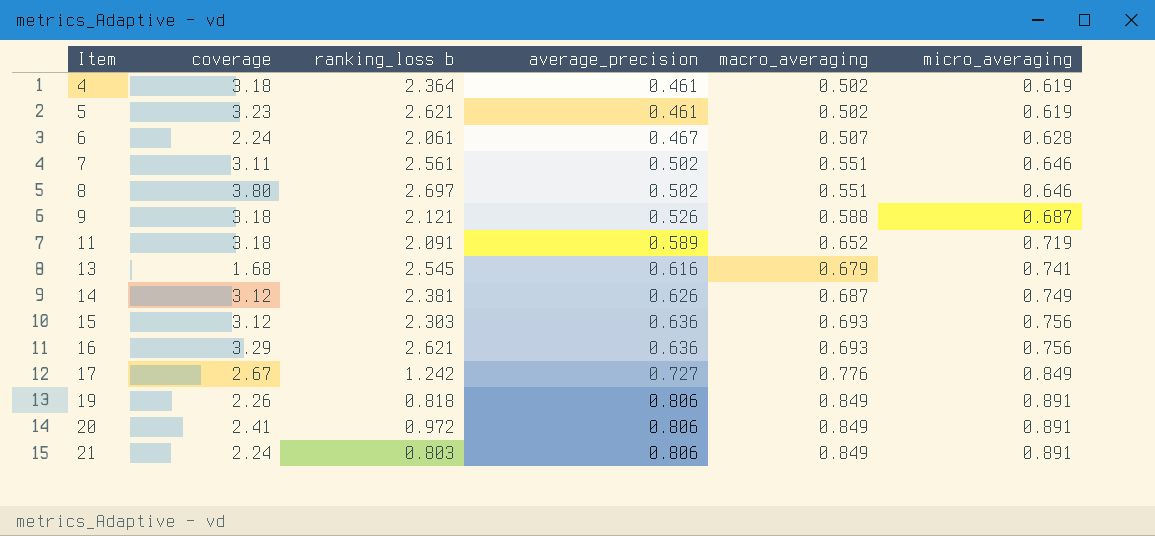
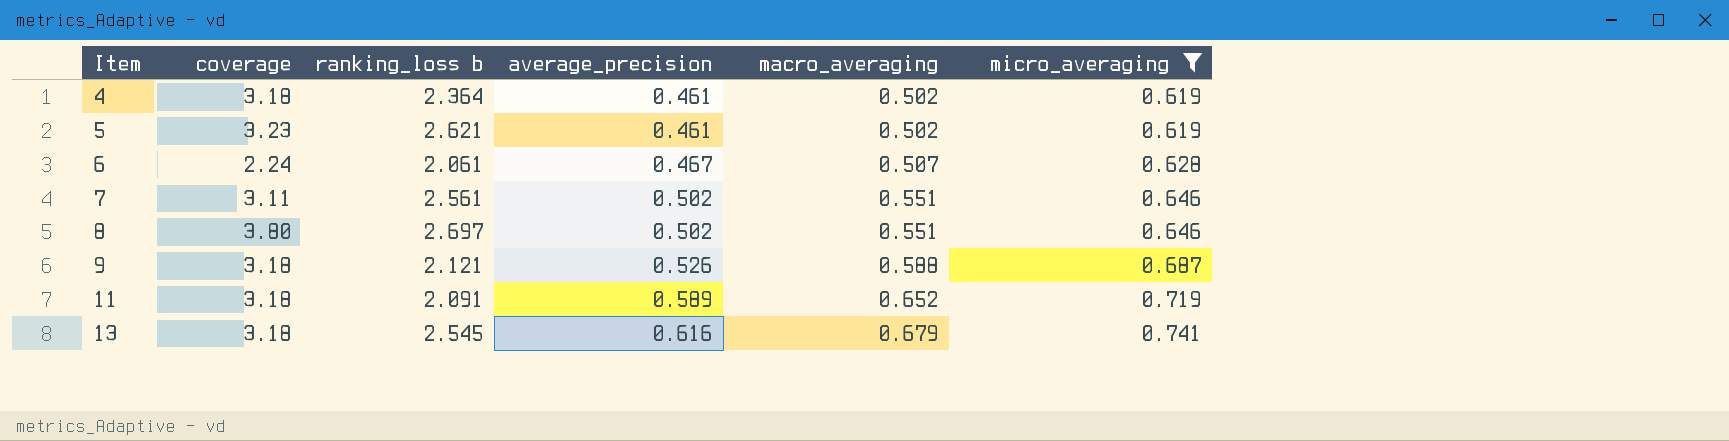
filter: none -> micro_averaging <= 0.741
13 | coverage: 1.68 -> 3.18

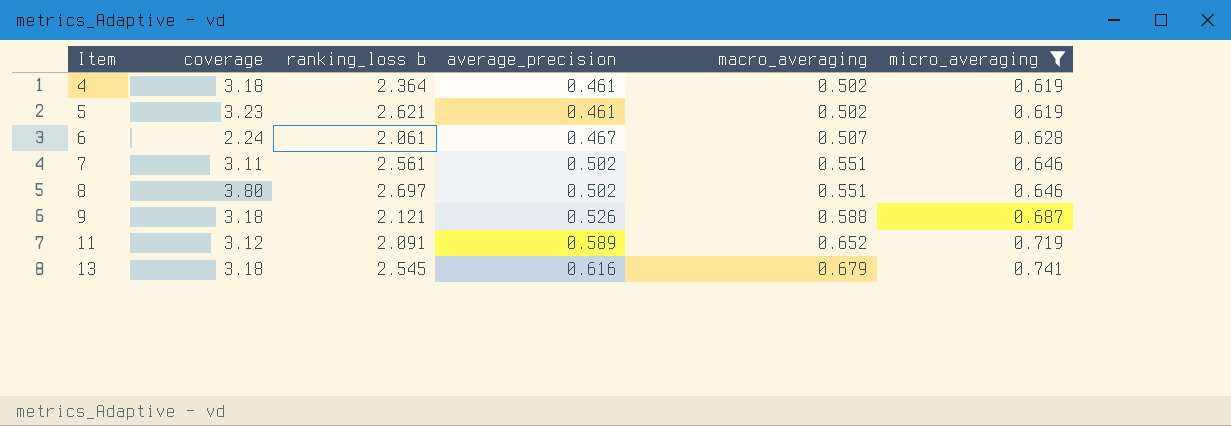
11 | coverage: 3.18 -> 3.12

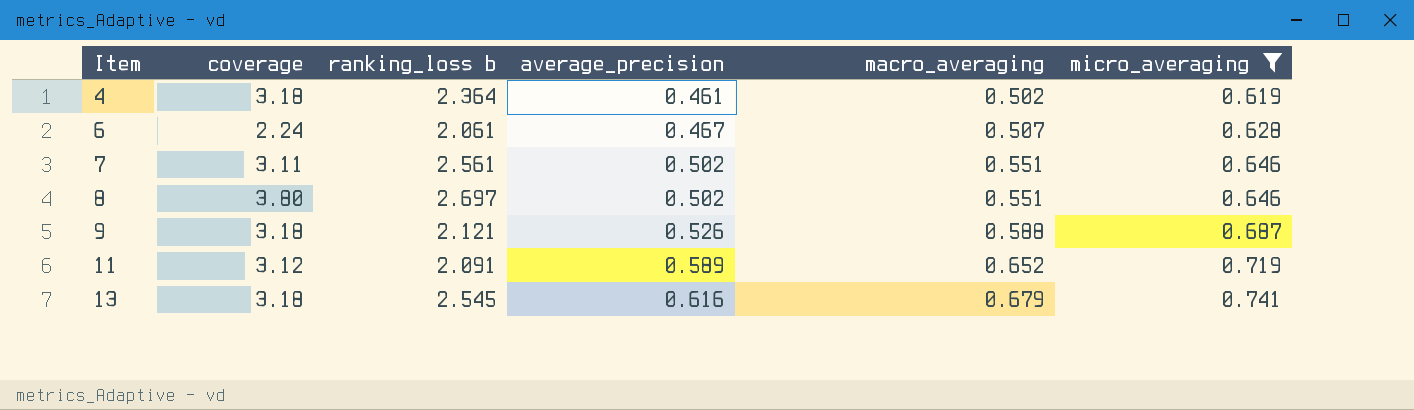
row 5: 3.23 | 2.621 | 0.461 | 0.502 | 0.619 -> none

